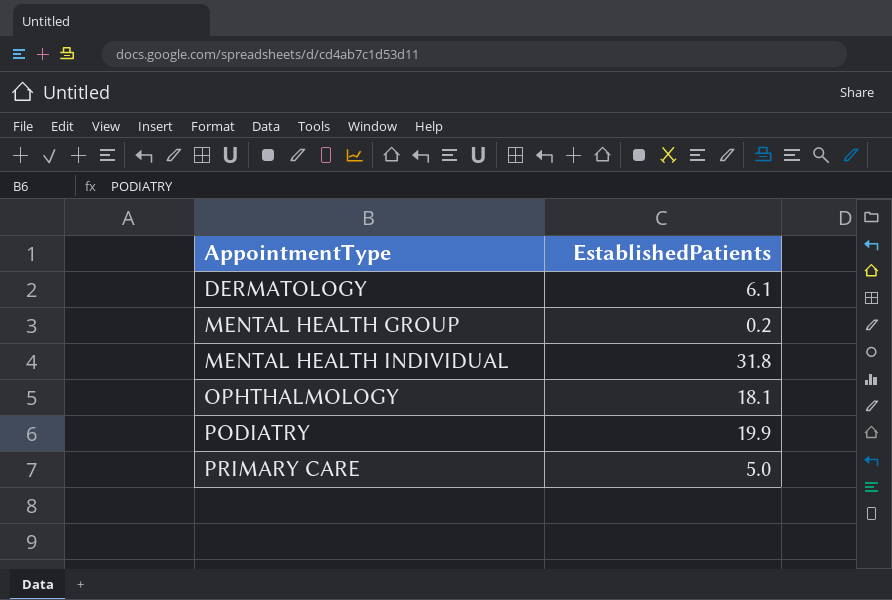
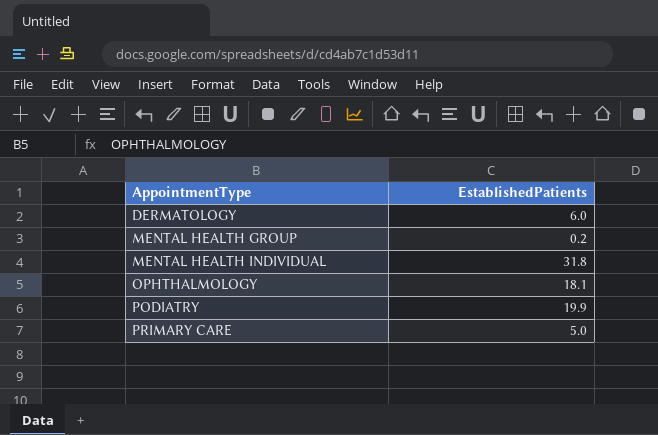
DERMATOLOGY | EstablishedPatients: 6.1 -> 6.0

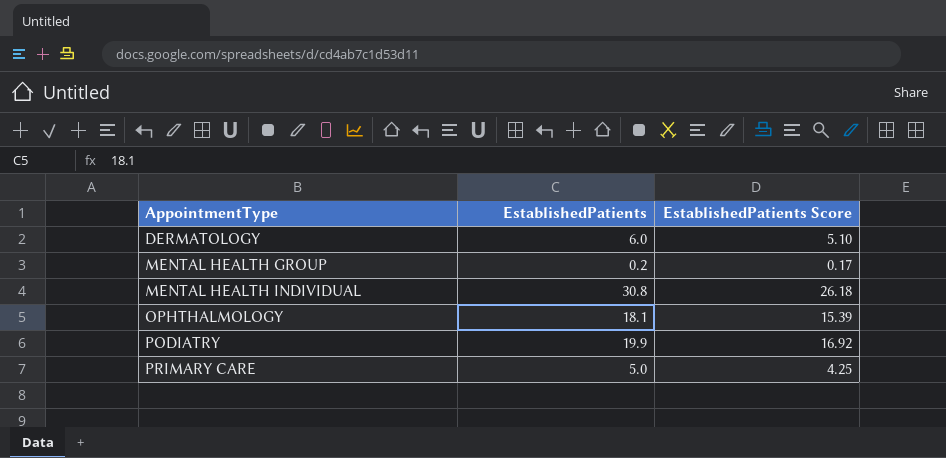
column EstablishedPatients Score | formula: none -> [EstablishedPatients] * 0.85
MENTAL HEALTH INDIVIDUAL | EstablishedPatients: 31.8 -> 30.8

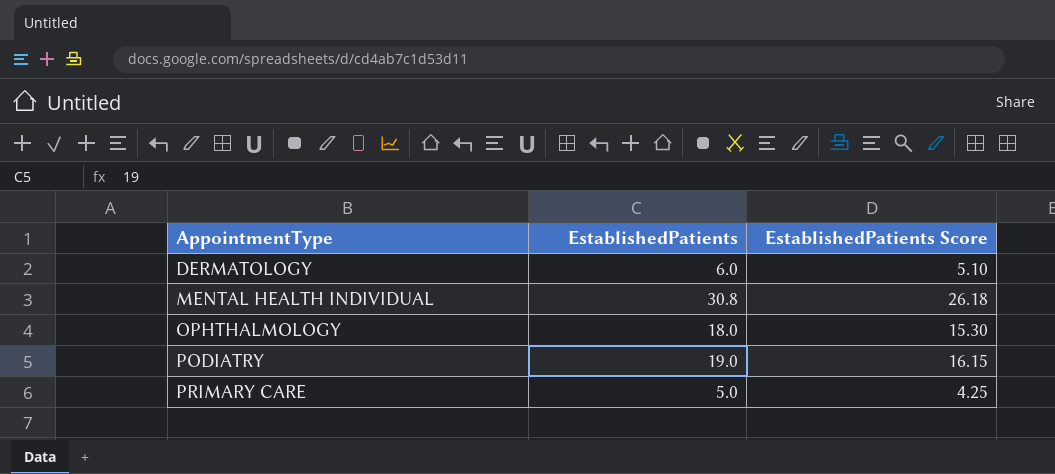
row MENTAL HEALTH GROUP: 0.2 | 0.17 -> none
OPHTHALMOLOGY | EstablishedPatients: 18.1 -> 18.0
OPHTHALMOLOGY | EstablishedPatients Score: 15.39 -> 15.30
PODIATRY | EstablishedPatients: 19.9 -> 19.0
PODIATRY | EstablishedPatients Score: 16.92 -> 16.15

